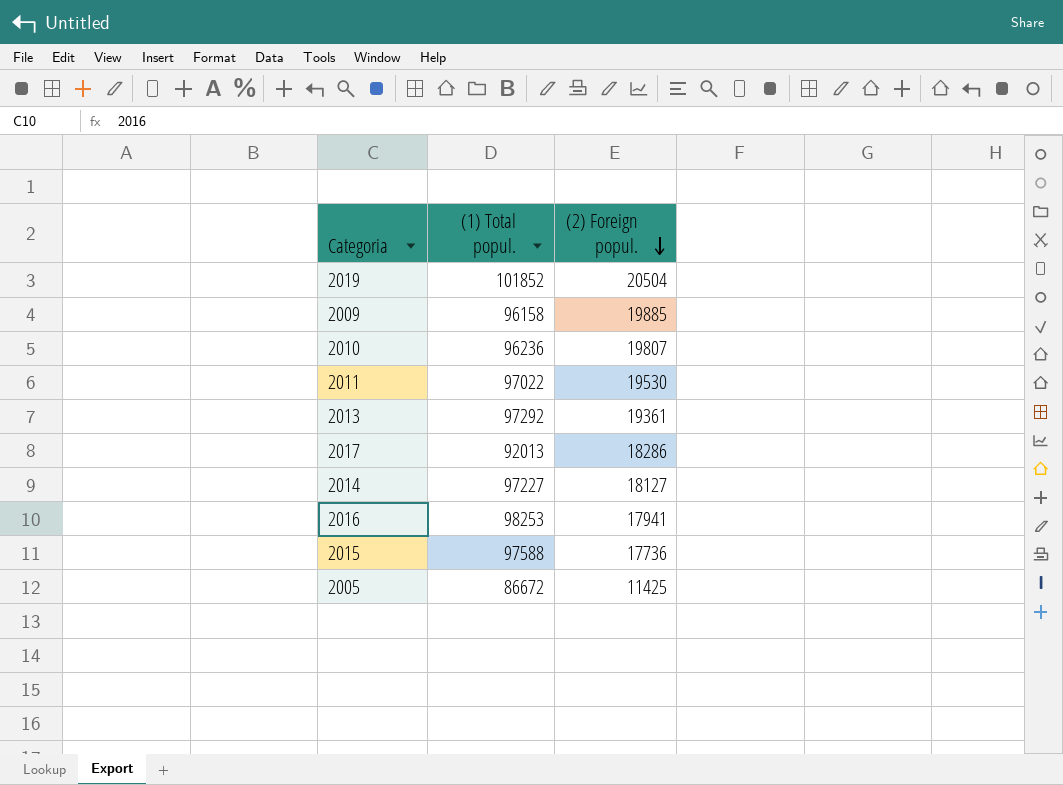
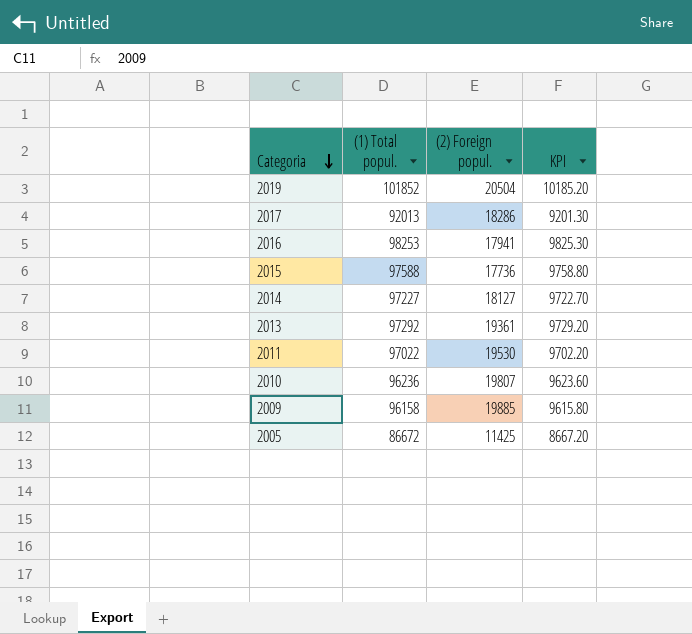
row order: (2) Foreign popul. descending -> Categoria descending
column KPI | formula: none -> [(1) Total popul.] * 0.1

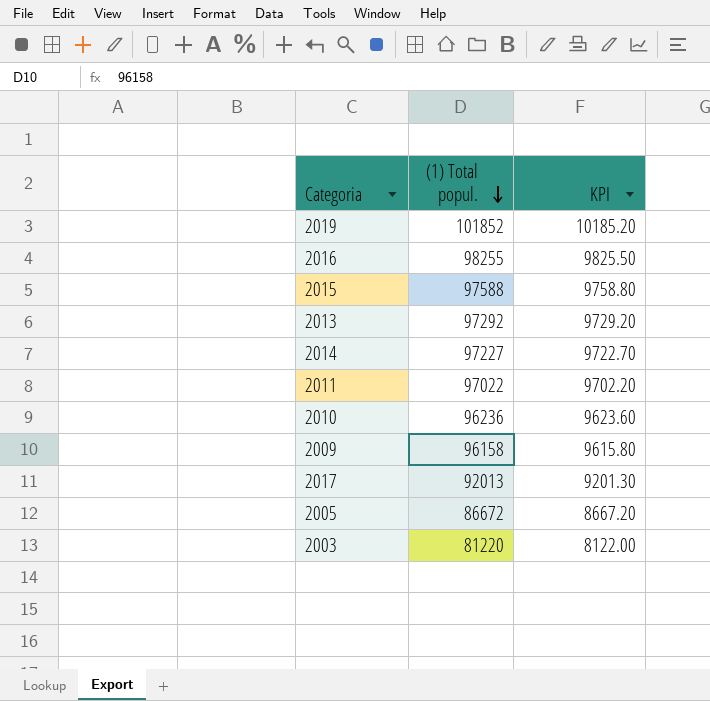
row order: Categoria descending -> (1) Total popul. descending
column (2) Foreign popul. | position: 3 -> none
2016 | (1) Total popul.: 98253 -> 98255
2016 | KPI: 9825.30 -> 9825.50
row 2003: none -> 81220 | 8122.00

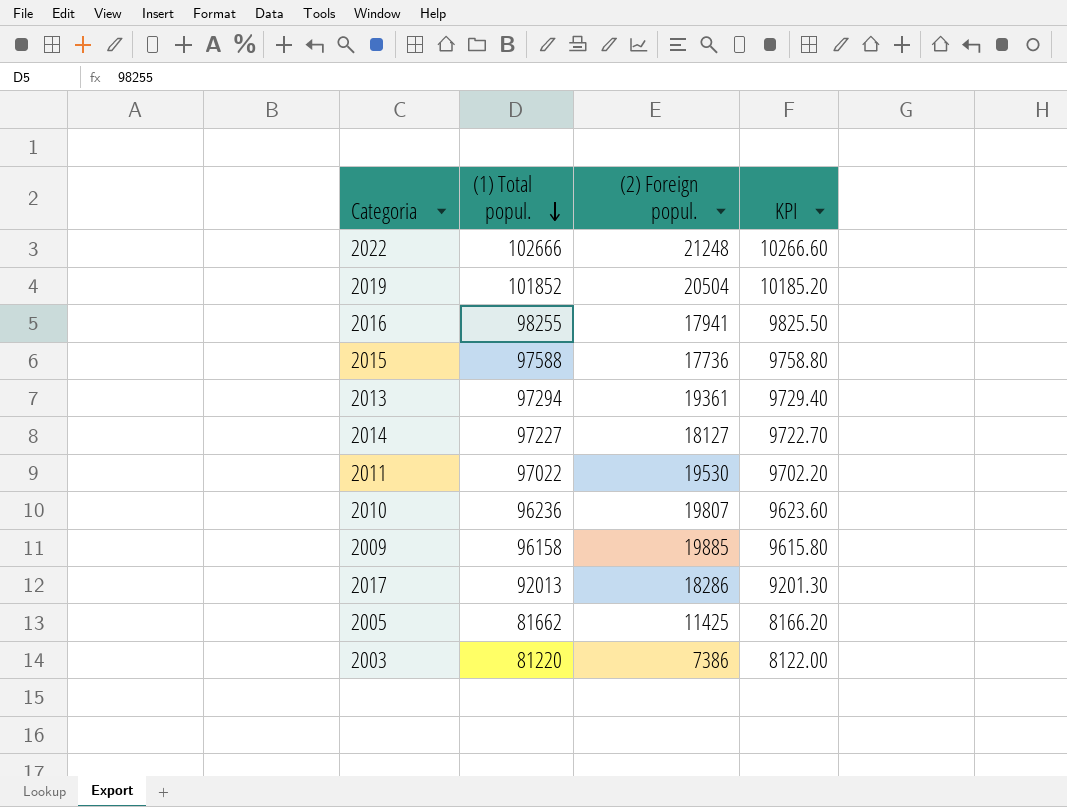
column (2) Foreign popul. | position: none -> 3
row 2022: none -> 102666 | 21248 | 10266.60
2013 | (1) Total popul.: 97292 -> 97294
2013 | KPI: 9729.20 -> 9729.40
2005 | (1) Total popul.: 86672 -> 81662
2005 | KPI: 8667.20 -> 8166.20

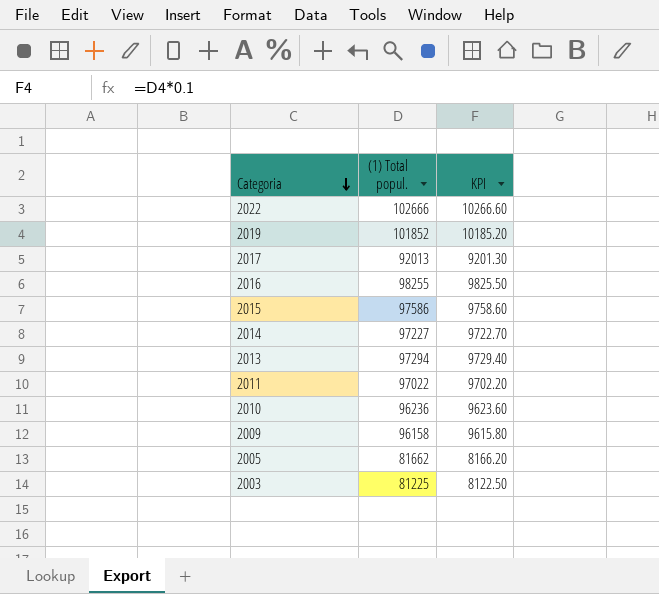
row order: (1) Total popul. descending -> Categoria descending
column (2) Foreign popul. | position: 3 -> none
2015 | (1) Total popul.: 97588 -> 97586
2015 | KPI: 9758.80 -> 9758.60
2003 | (1) Total popul.: 81220 -> 81225
2003 | KPI: 8122.00 -> 8122.50

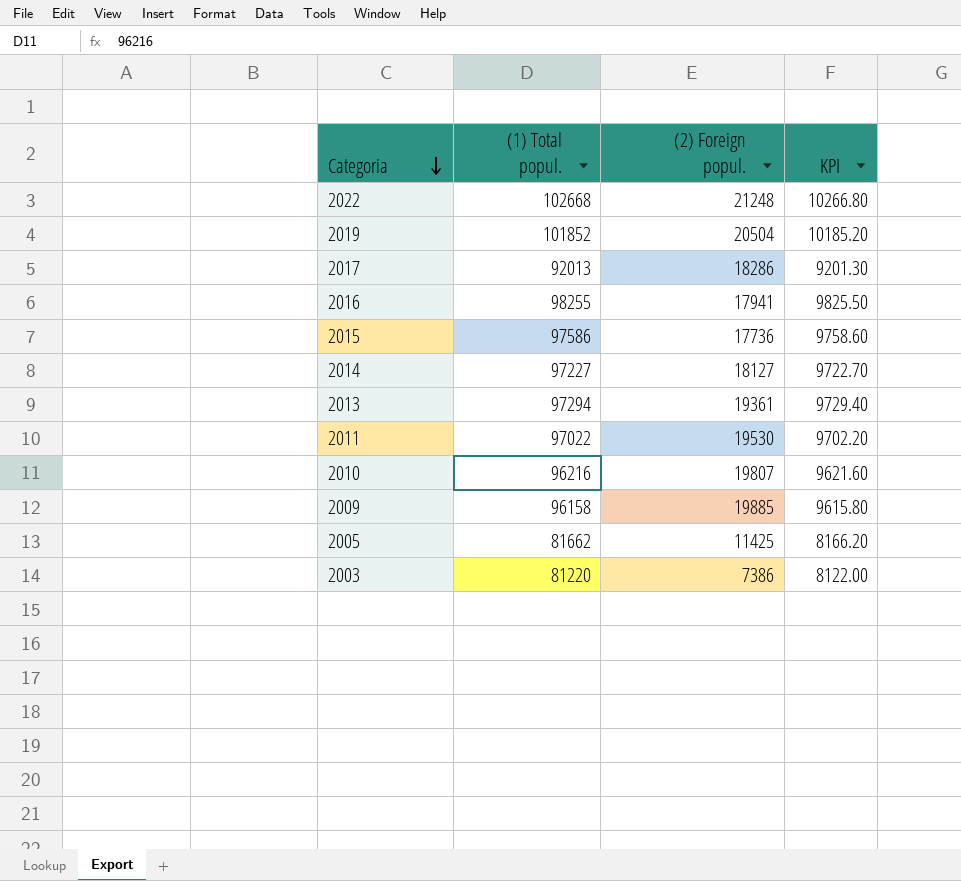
column (2) Foreign popul. | position: none -> 3
2022 | (1) Total popul.: 102666 -> 102668
2022 | KPI: 10266.60 -> 10266.80
2010 | (1) Total popul.: 96236 -> 96216
2010 | KPI: 9623.60 -> 9621.60
2003 | (1) Total popul.: 81225 -> 81220
2003 | KPI: 8122.50 -> 8122.00

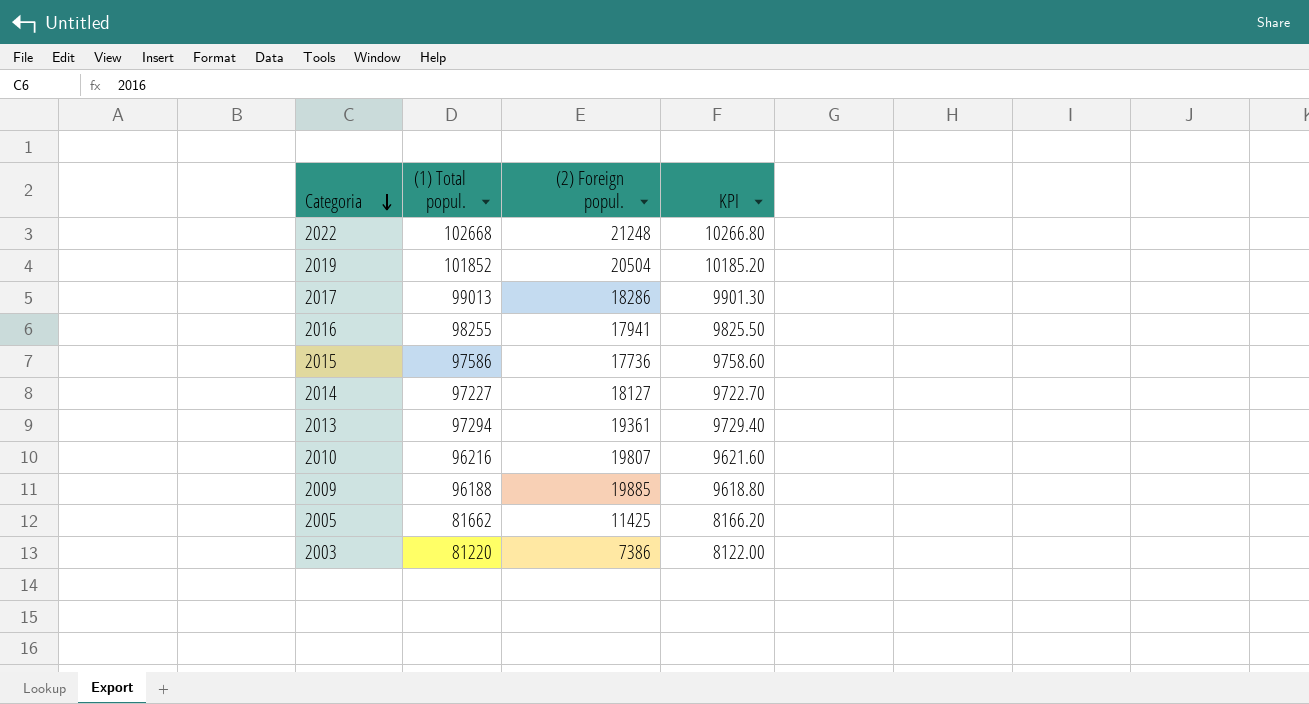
row 2011: 97022 | 19530 | 9702.20 -> none
2017 | (1) Total popul.: 92013 -> 99013
2017 | KPI: 9201.30 -> 9901.30
2009 | (1) Total popul.: 96158 -> 96188
2009 | KPI: 9615.80 -> 9618.80

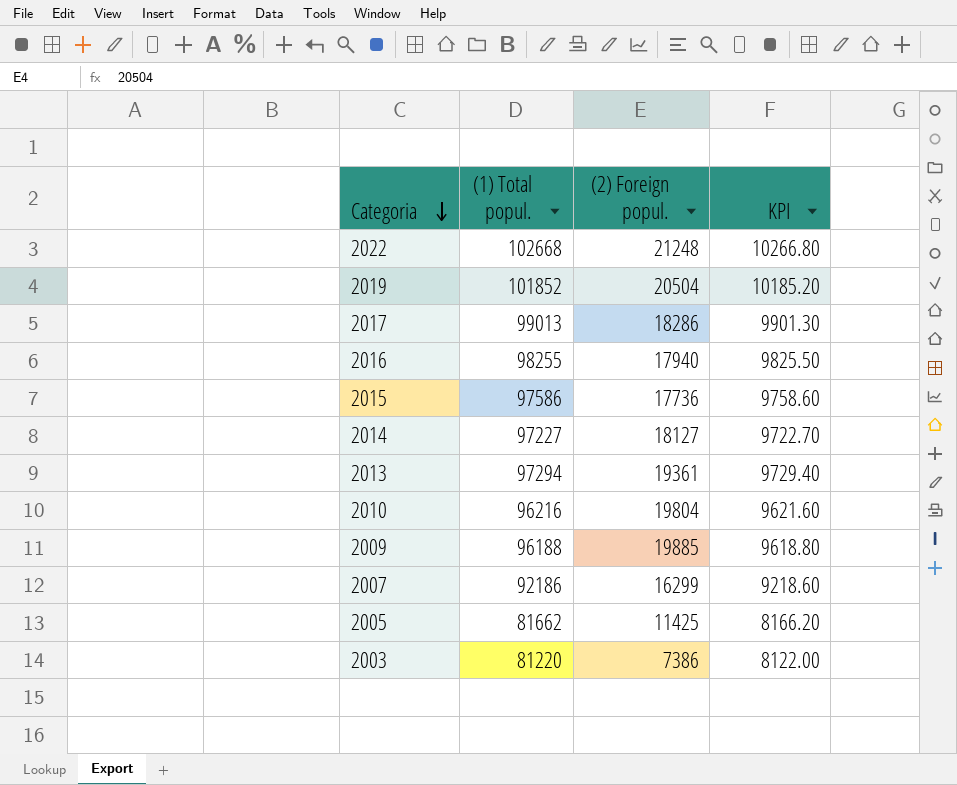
2016 | (2) Foreign popul.: 17941 -> 17940
2010 | (2) Foreign popul.: 19807 -> 19804
row 2007: none -> 92186 | 16299 | 9218.60

